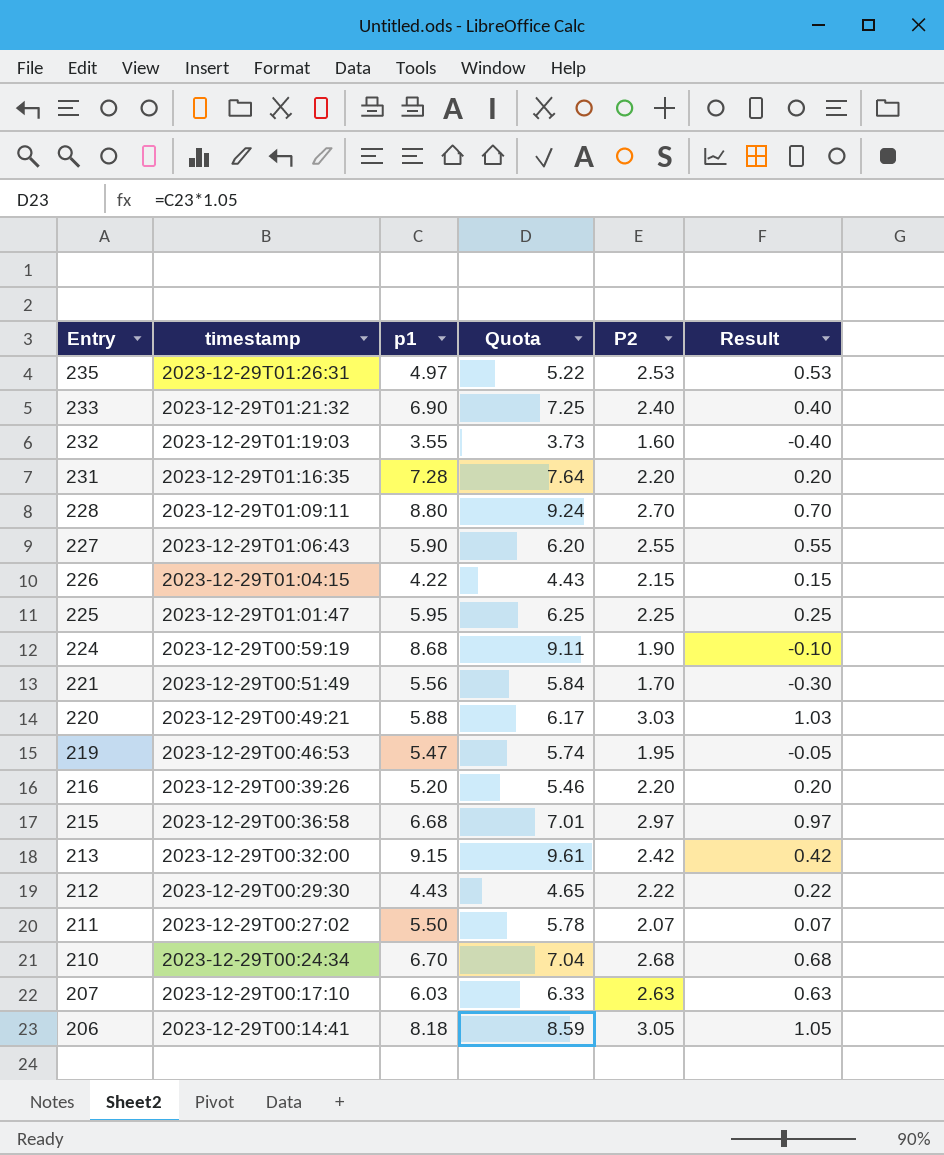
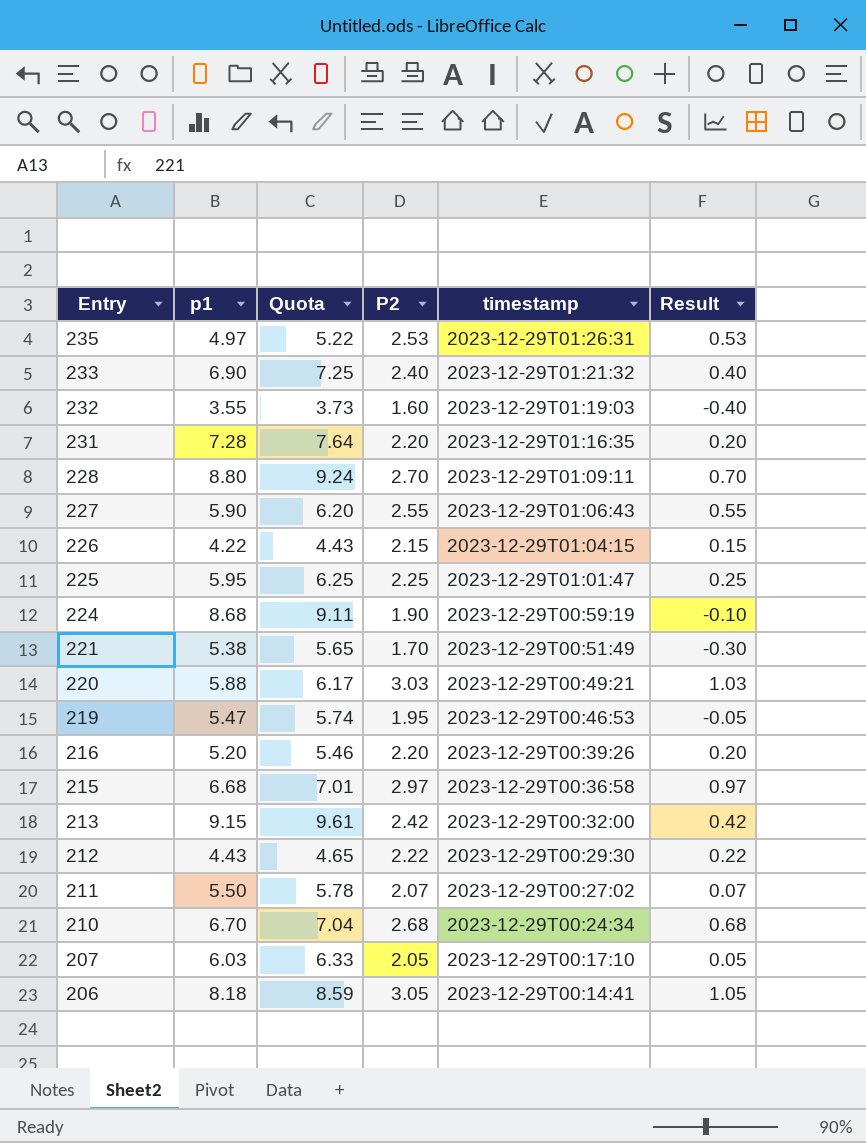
column timestamp | position: 2 -> 5
221 | p1: 5.56 -> 5.38
221 | Quota: 5.84 -> 5.65
207 | P2: 2.63 -> 2.05
207 | Result: 0.63 -> 0.05

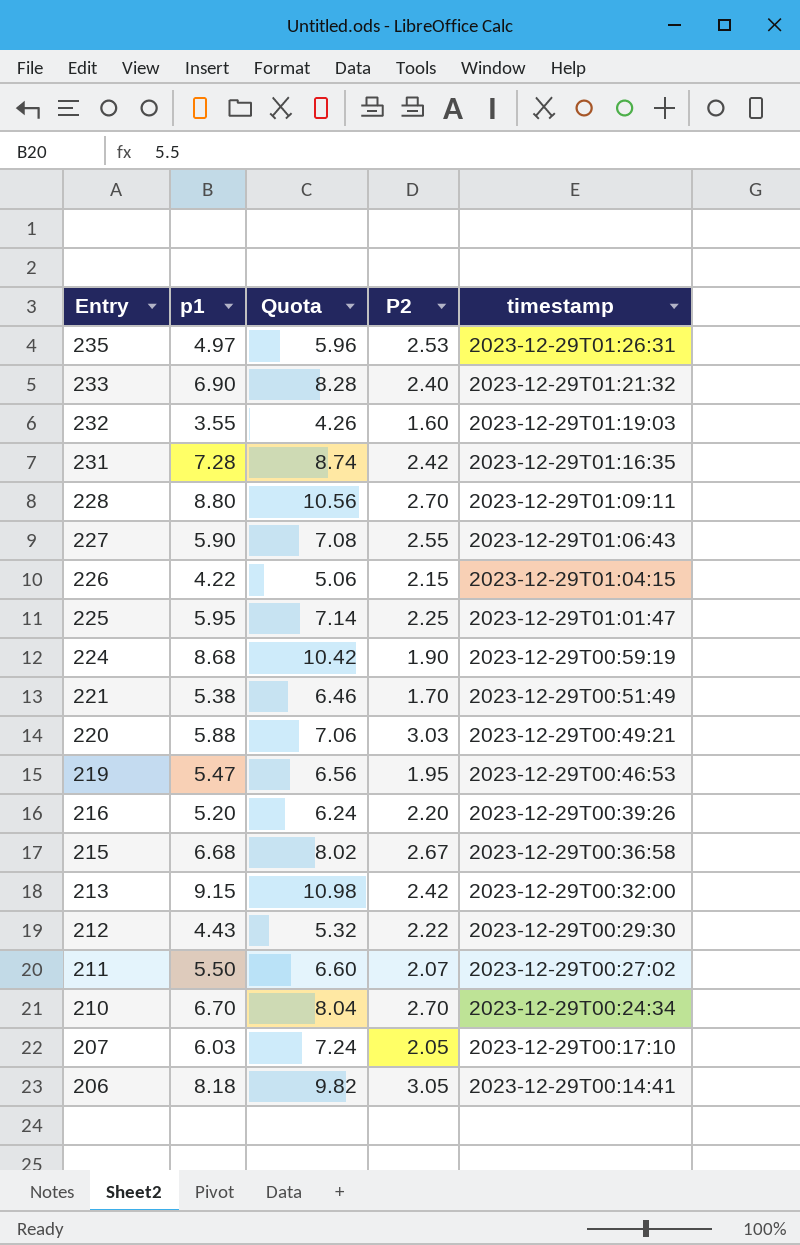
column Result | formula: [P2] - 2 -> none
column Quota | formula: [p1] * 1.05 -> [p1] * 1.2
231 | P2: 2.20 -> 2.42
215 | P2: 2.97 -> 2.67
210 | P2: 2.68 -> 2.70

